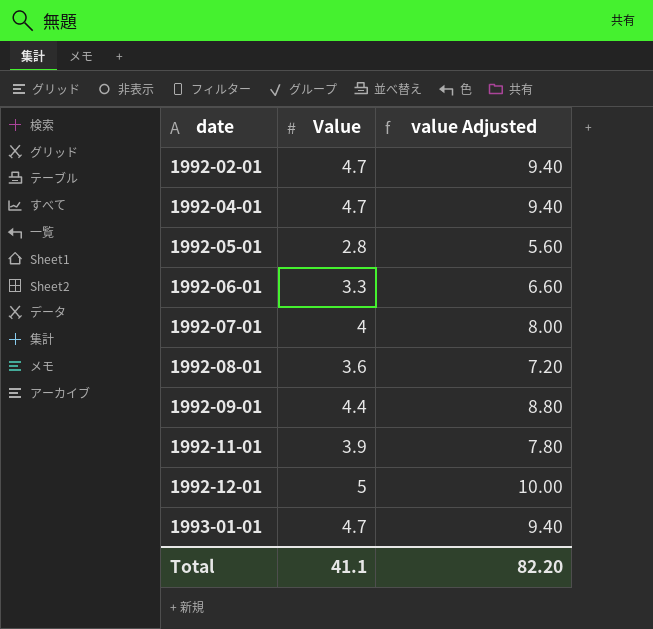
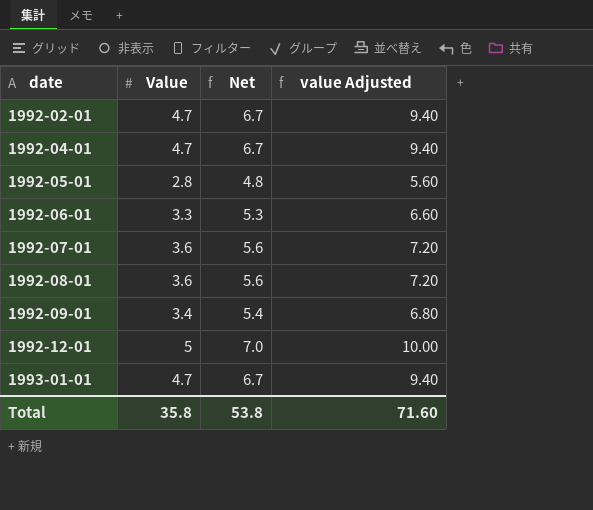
column Net | formula: none -> [Value] + 2
row 1992-11-01: 3.9 | 7.80 -> none
1992-07-01 | Value: 4 -> 3.6
1992-07-01 | value Adjusted: 8.00 -> 7.20
1992-09-01 | Value: 4.4 -> 3.4
1992-09-01 | value Adjusted: 8.80 -> 6.80
Total | Value: 41.1 -> 35.8
Total | value Adjusted: 82.20 -> 71.60

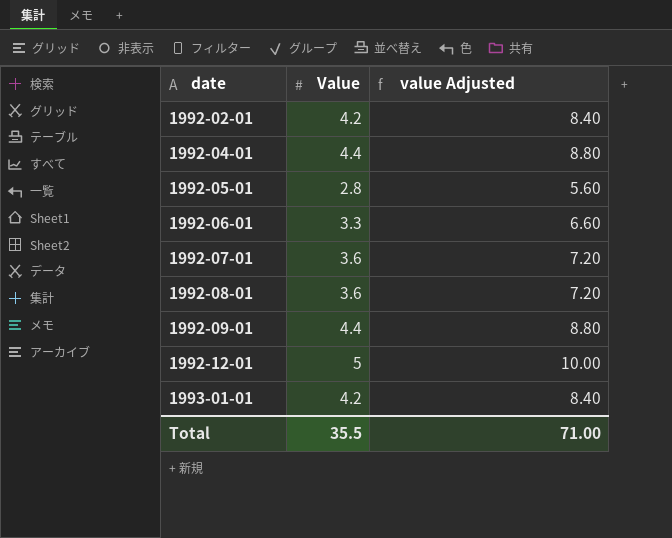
column Net | formula: [Value] + 2 -> none
1992-02-01 | Value: 4.7 -> 4.2
1992-02-01 | value Adjusted: 9.40 -> 8.40
1992-04-01 | Value: 4.7 -> 4.4
1992-04-01 | value Adjusted: 9.40 -> 8.80
1992-09-01 | Value: 3.4 -> 4.4
1992-09-01 | value Adjusted: 6.80 -> 8.80
1993-01-01 | Value: 4.7 -> 4.2
1993-01-01 | value Adjusted: 9.40 -> 8.40
Total | Value: 35.8 -> 35.5
Total | value Adjusted: 71.60 -> 71.00

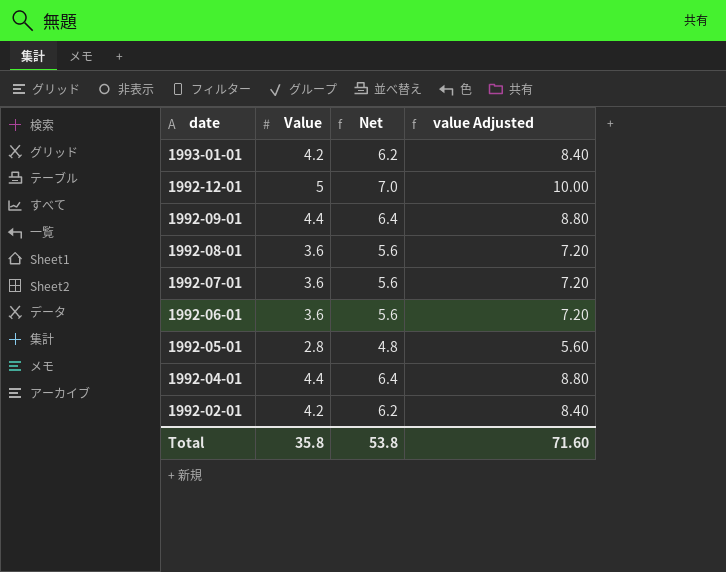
row order: date ascending -> date descending
column Net | formula: none -> [Value] + 2
1992-06-01 | Value: 3.3 -> 3.6
1992-06-01 | value Adjusted: 6.60 -> 7.20
Total | Value: 35.5 -> 35.8
Total | value Adjusted: 71.00 -> 71.60

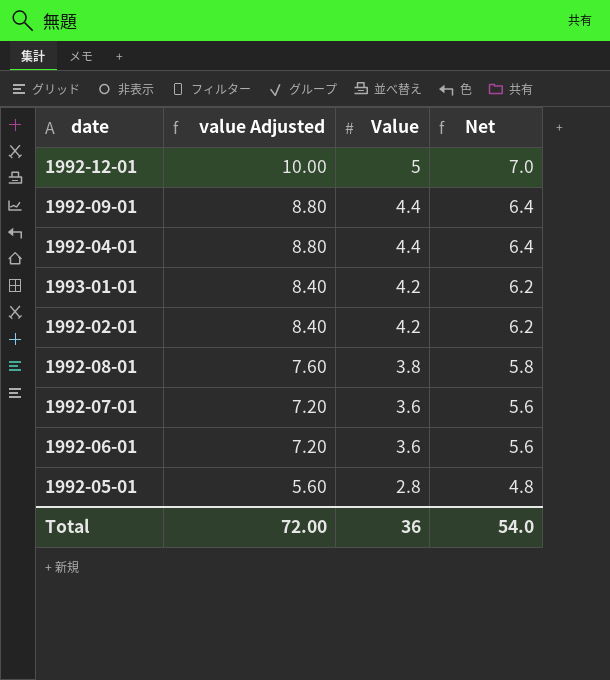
row order: date descending -> value Adjusted descending
column value Adjusted | position: 4 -> 2
1992-08-01 | value Adjusted: 7.20 -> 7.60
1992-08-01 | Value: 3.6 -> 3.8
1992-08-01 | Net: 5.6 -> 5.8
Total | value Adjusted: 71.60 -> 72.00
Total | Value: 35.8 -> 36
Total | Net: 53.8 -> 54.0

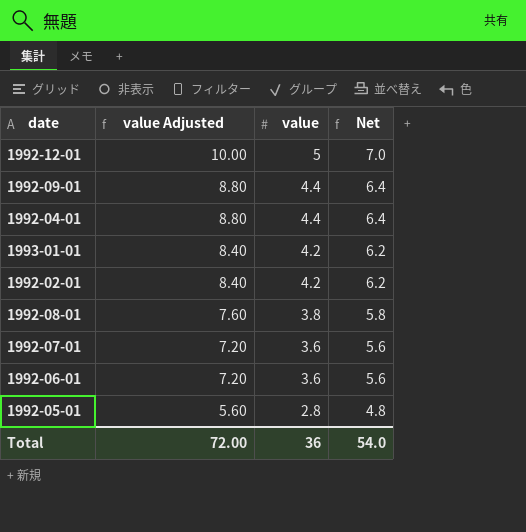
column name: Value -> value

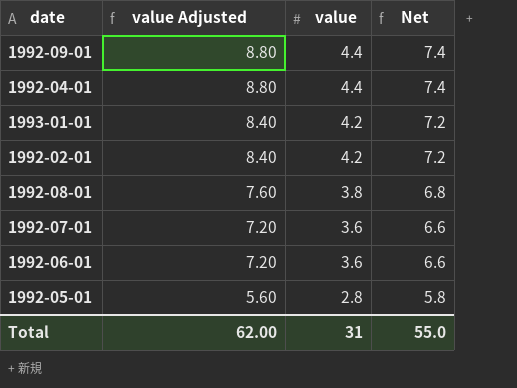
column Net | formula: [value] + 2 -> [value] + 3
row 1992-12-01: 10.00 | 5 | 7.0 -> none
Total | value Adjusted: 72.00 -> 62.00
Total | value: 36 -> 31
Total | Net: 54.0 -> 55.0

